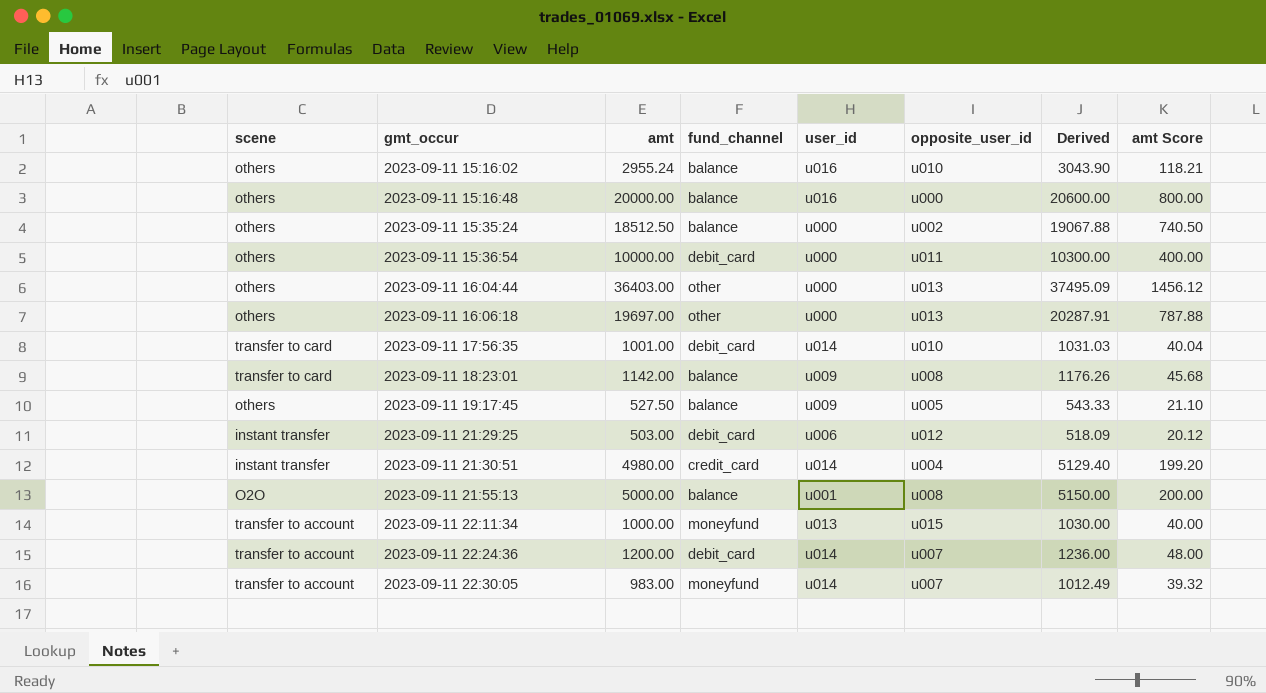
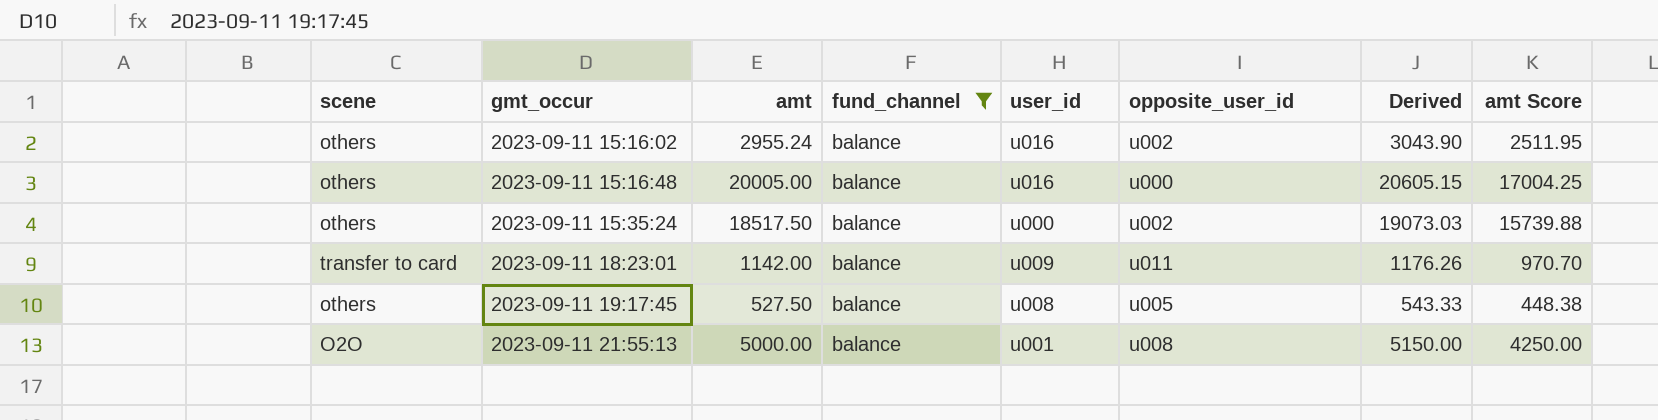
filter: none -> fund_channel = balance
column amt Score | formula: [amt] * 0.04 -> [amt] * 0.85
2023-09-11 15:16:02 | opposite_user_id: u010 -> u002
2023-09-11 15:16:48 | amt: 20000.00 -> 20005.00
2023-09-11 15:16:48 | Derived: 20600.00 -> 20605.15
2023-09-11 15:35:24 | amt: 18512.50 -> 18517.50
2023-09-11 15:35:24 | Derived: 19067.88 -> 19073.03
2023-09-11 18:23:01 | opposite_user_id: u008 -> u011
2023-09-11 19:17:45 | user_id: u009 -> u008

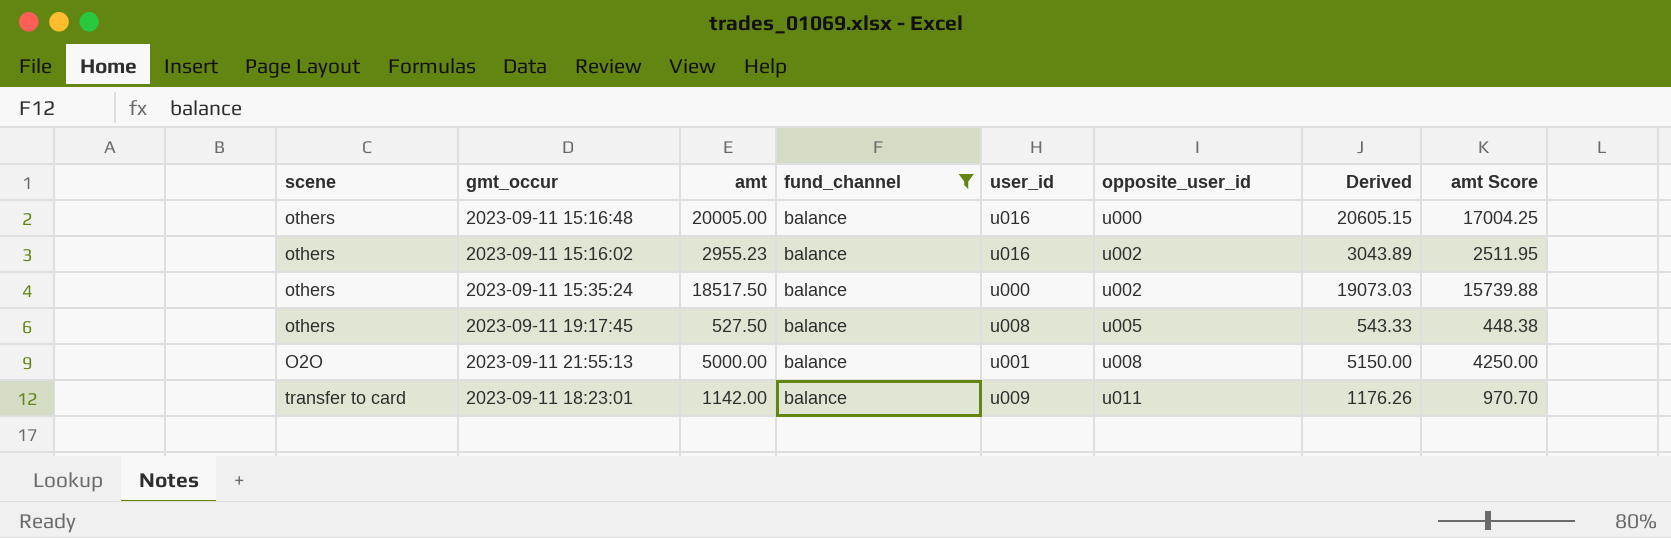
row order: gmt_occur ascending -> opposite_user_id ascending
2023-09-11 15:16:02 | amt: 2955.24 -> 2955.23
2023-09-11 15:16:02 | Derived: 3043.90 -> 3043.89

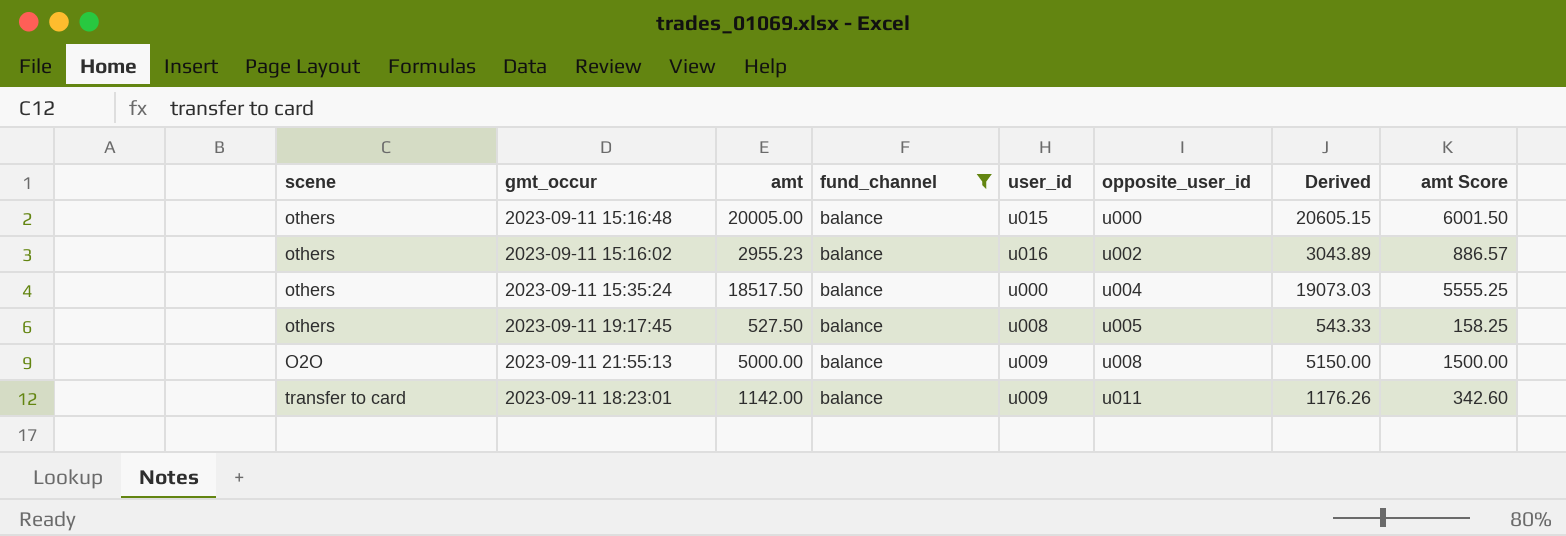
column amt Score | formula: [amt] * 0.85 -> [amt] * 0.3
2023-09-11 15:16:48 | user_id: u016 -> u015
2023-09-11 15:35:24 | opposite_user_id: u002 -> u004
2023-09-11 21:55:13 | user_id: u001 -> u009

